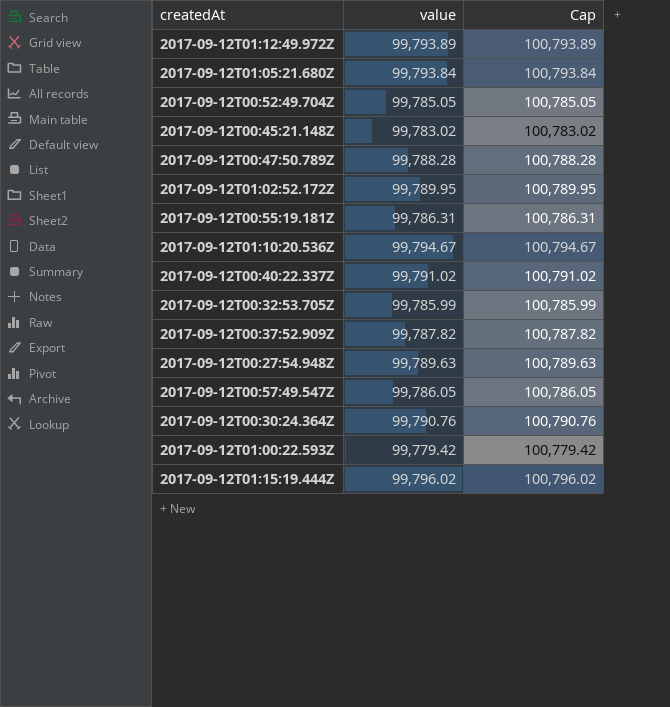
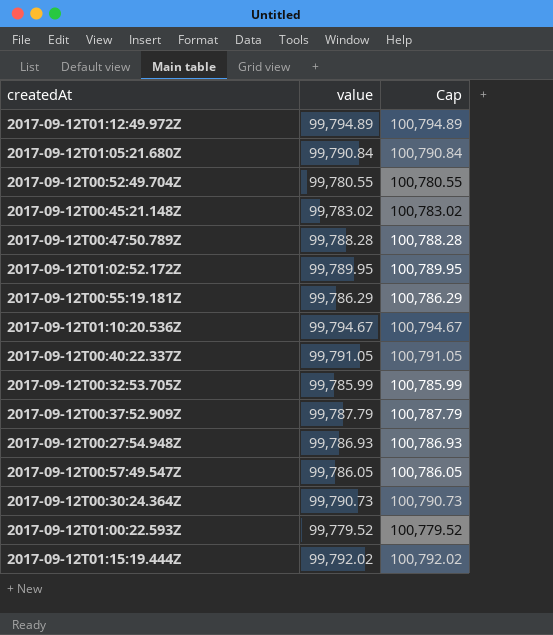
2017-09-12T01:12:49.972Z | value: 99,793.89 -> 99,794.89
2017-09-12T01:12:49.972Z | Cap: 100,793.89 -> 100,794.89
2017-09-12T01:05:21.680Z | value: 99,793.84 -> 99,790.84
2017-09-12T01:05:21.680Z | Cap: 100,793.84 -> 100,790.84
2017-09-12T00:52:49.704Z | value: 99,785.05 -> 99,780.55
2017-09-12T00:52:49.704Z | Cap: 100,785.05 -> 100,780.55
2017-09-12T00:55:19.181Z | value: 99,786.31 -> 99,786.29
2017-09-12T00:55:19.181Z | Cap: 100,786.31 -> 100,786.29
2017-09-12T00:40:22.337Z | value: 99,791.02 -> 99,791.05
2017-09-12T00:40:22.337Z | Cap: 100,791.02 -> 100,791.05
2017-09-12T00:37:52.909Z | value: 99,787.82 -> 99,787.79
2017-09-12T00:37:52.909Z | Cap: 100,787.82 -> 100,787.79
2017-09-12T00:27:54.948Z | value: 99,789.63 -> 99,786.93
2017-09-12T00:27:54.948Z | Cap: 100,789.63 -> 100,786.93
2017-09-12T00:30:24.364Z | value: 99,790.76 -> 99,790.73
2017-09-12T00:30:24.364Z | Cap: 100,790.76 -> 100,790.73
2017-09-12T01:00:22.593Z | value: 99,779.42 -> 99,779.52
2017-09-12T01:00:22.593Z | Cap: 100,779.42 -> 100,779.52
2017-09-12T01:15:19.444Z | value: 99,796.02 -> 99,792.02
2017-09-12T01:15:19.444Z | Cap: 100,796.02 -> 100,792.02

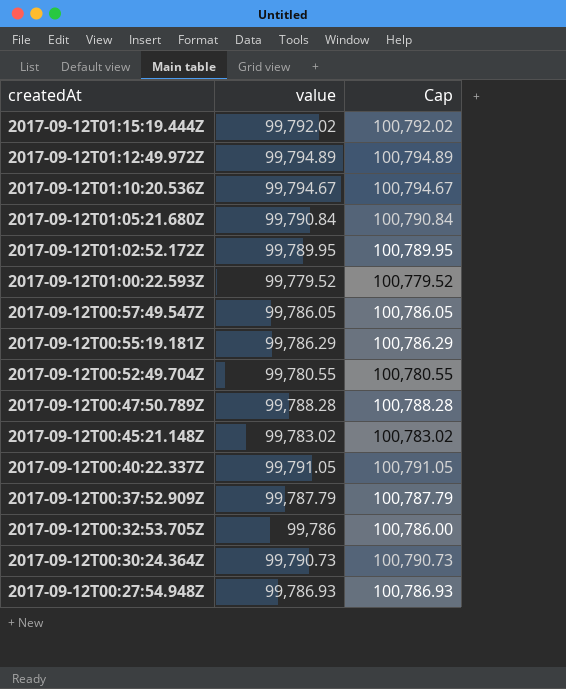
row order: none -> createdAt descending
2017-09-12T00:32:53.705Z | value: 99,785.99 -> 99,786
2017-09-12T00:32:53.705Z | Cap: 100,785.99 -> 100,786.00

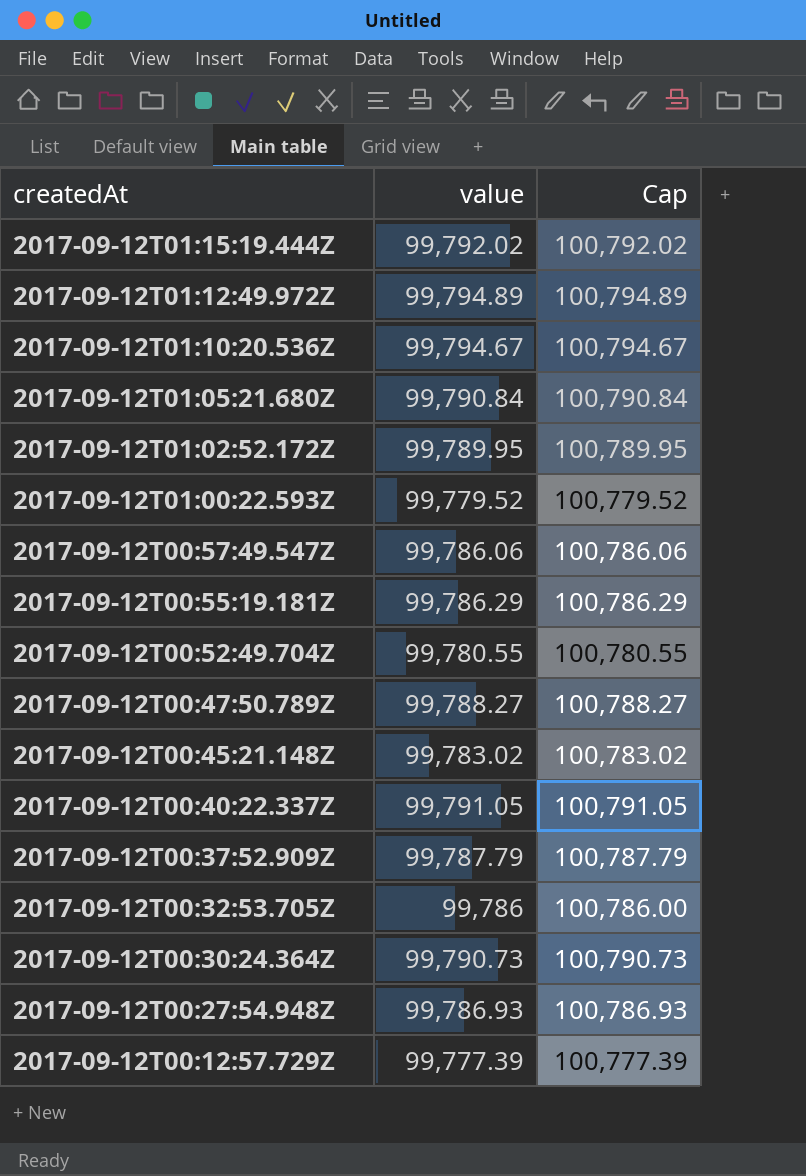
2017-09-12T00:57:49.547Z | value: 99,786.05 -> 99,786.06
2017-09-12T00:57:49.547Z | Cap: 100,786.05 -> 100,786.06
2017-09-12T00:47:50.789Z | value: 99,788.28 -> 99,788.27
2017-09-12T00:47:50.789Z | Cap: 100,788.28 -> 100,788.27
row 2017-09-12T00:12:57.729Z: none -> 99,777.39 | 100,777.39

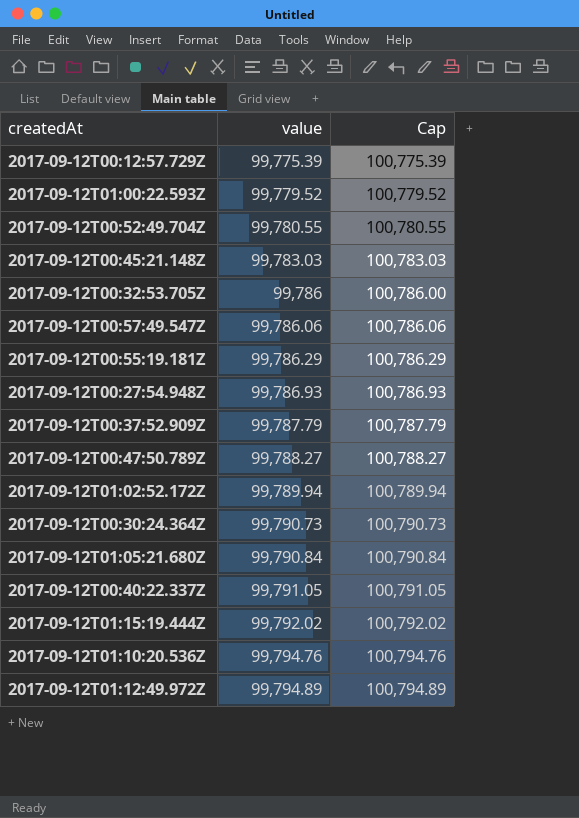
row order: createdAt descending -> value ascending
2017-09-12T00:12:57.729Z | value: 99,777.39 -> 99,775.39
2017-09-12T00:12:57.729Z | Cap: 100,777.39 -> 100,775.39
2017-09-12T00:45:21.148Z | value: 99,783.02 -> 99,783.03
2017-09-12T00:45:21.148Z | Cap: 100,783.02 -> 100,783.03
2017-09-12T01:02:52.172Z | value: 99,789.95 -> 99,789.94
2017-09-12T01:02:52.172Z | Cap: 100,789.95 -> 100,789.94
2017-09-12T01:10:20.536Z | value: 99,794.67 -> 99,794.76
2017-09-12T01:10:20.536Z | Cap: 100,794.67 -> 100,794.76

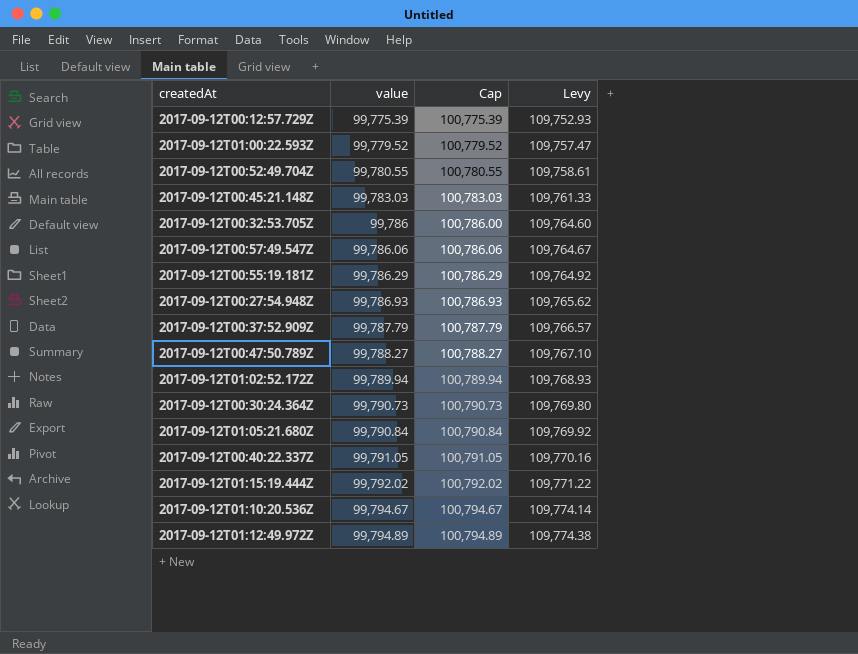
column Levy | formula: none -> [value] * 1.1
2017-09-12T01:10:20.536Z | value: 99,794.76 -> 99,794.67
2017-09-12T01:10:20.536Z | Cap: 100,794.76 -> 100,794.67

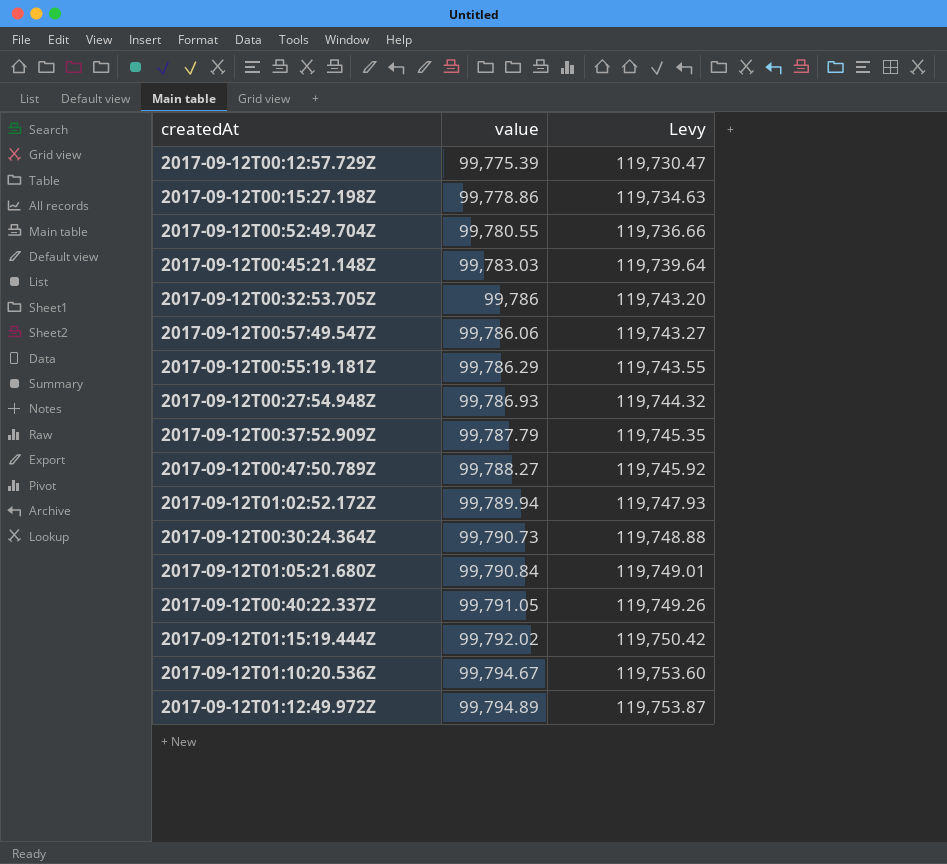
column Cap | formula: [value] + 1000 -> none
column Levy | formula: [value] * 1.1 -> [value] * 1.2
row 2017-09-12T01:00:22.593Z: 99,779.52 | 100,779.52 | 109,757.47 -> none
row 2017-09-12T00:15:27.198Z: none -> 99,778.86 | 119,734.63

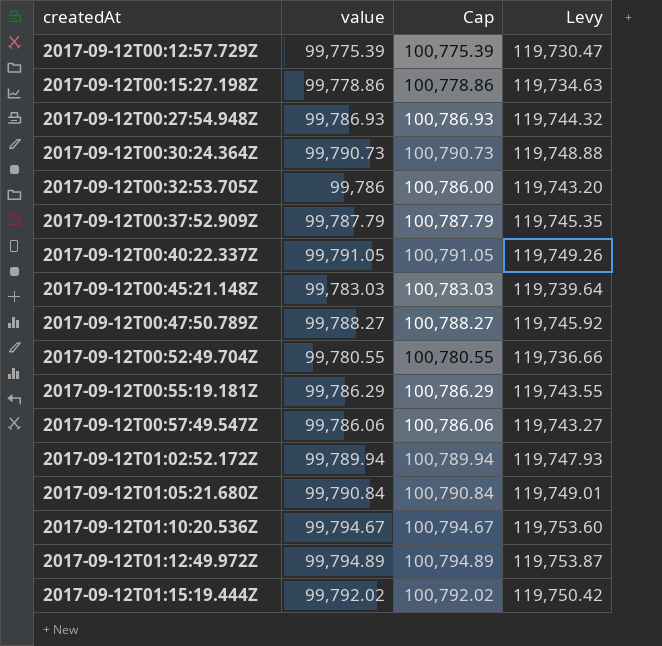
row order: value ascending -> createdAt ascending
column Cap | formula: none -> [value] + 1000

